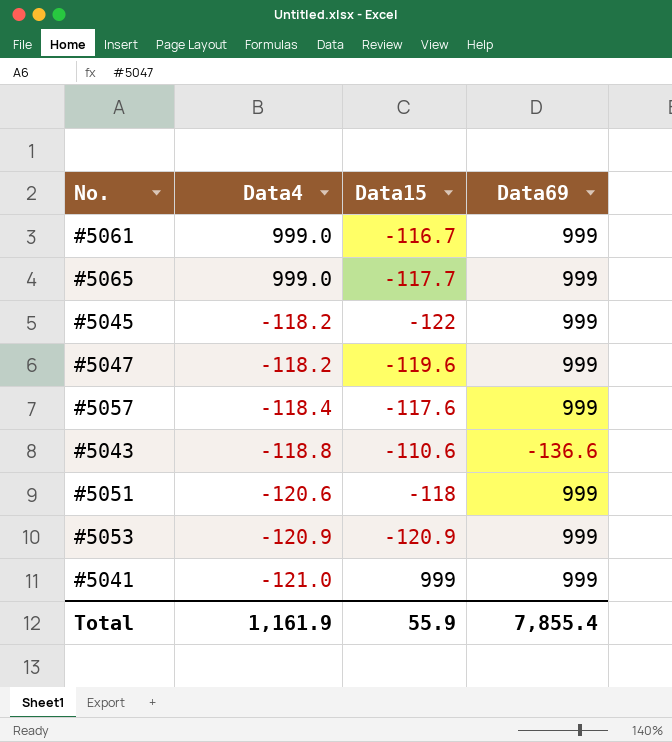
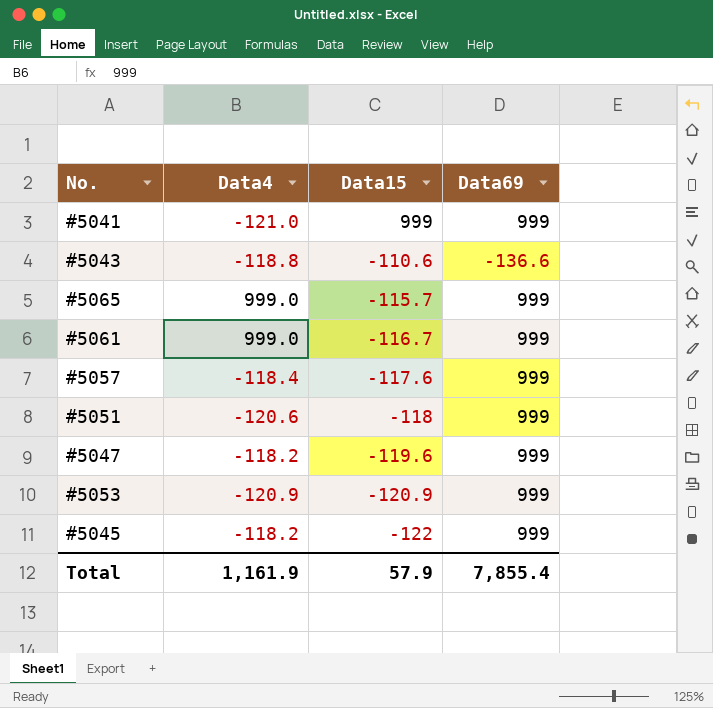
row order: Data4 descending -> Data15 descending
#5065 | Data15: -117.7 -> -115.7
Total | Data15: 55.9 -> 57.9

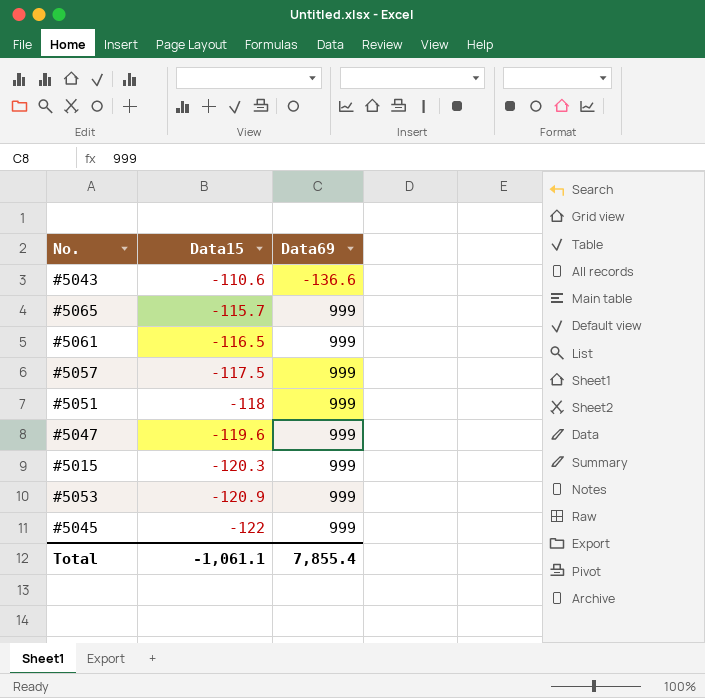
column Data4 | position: 2 -> none
row #5041: -121.0 | 999 | 999 -> none
#5061 | Data15: -116.7 -> -116.5
#5057 | Data15: -117.6 -> -117.5
row #5015: none -> -120.3 | 999
Total | Data15: 57.9 -> -1,061.1

